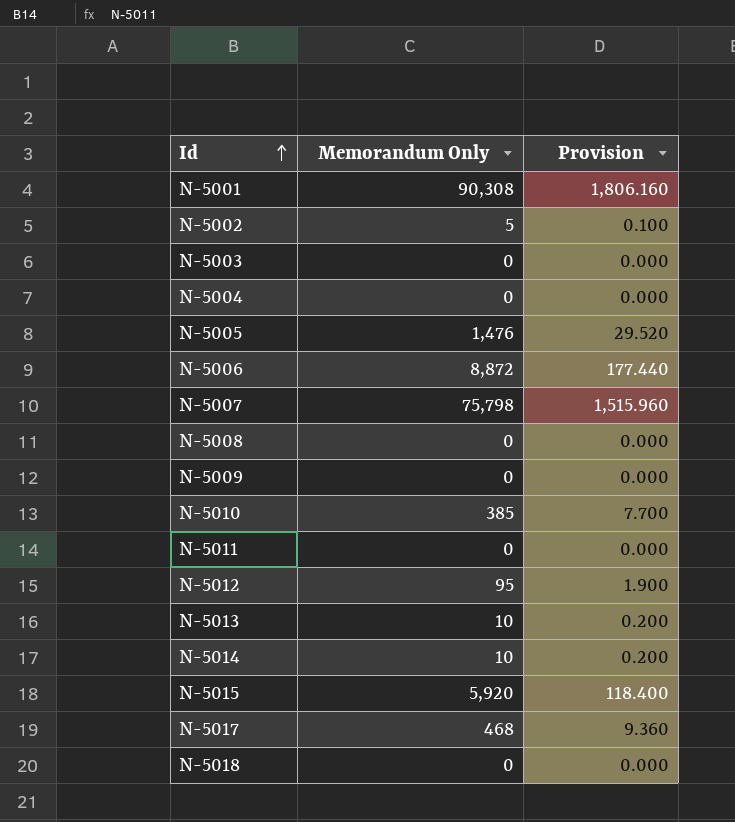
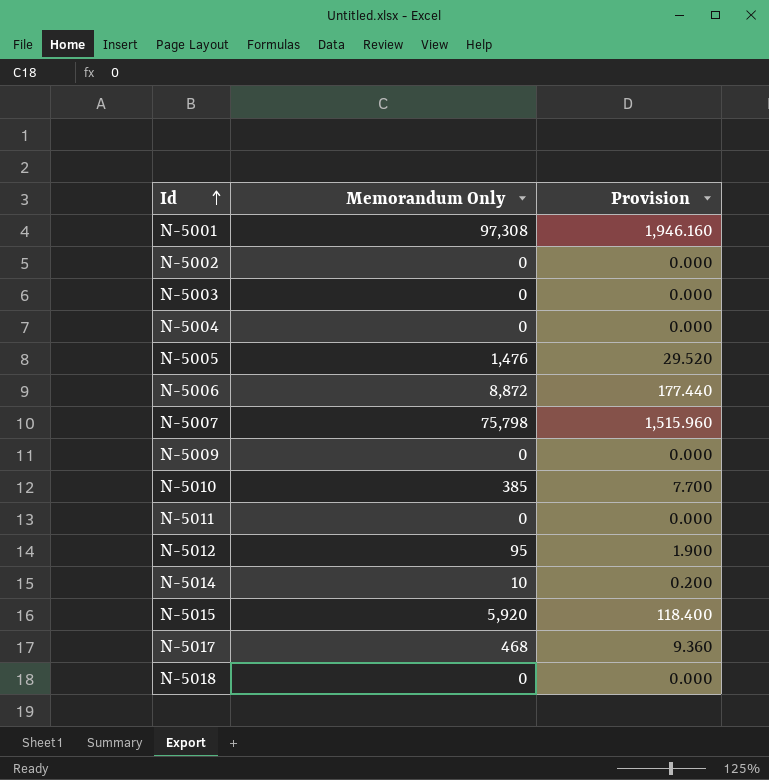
row N-5008: 0 | 0.000 -> none
row N-5013: 10 | 0.200 -> none
N-5001 | Memorandum Only: 90,308 -> 97,308
N-5001 | Provision: 1,806.160 -> 1,946.160
N-5002 | Memorandum Only: 5 -> 0
N-5002 | Provision: 0.100 -> 0.000

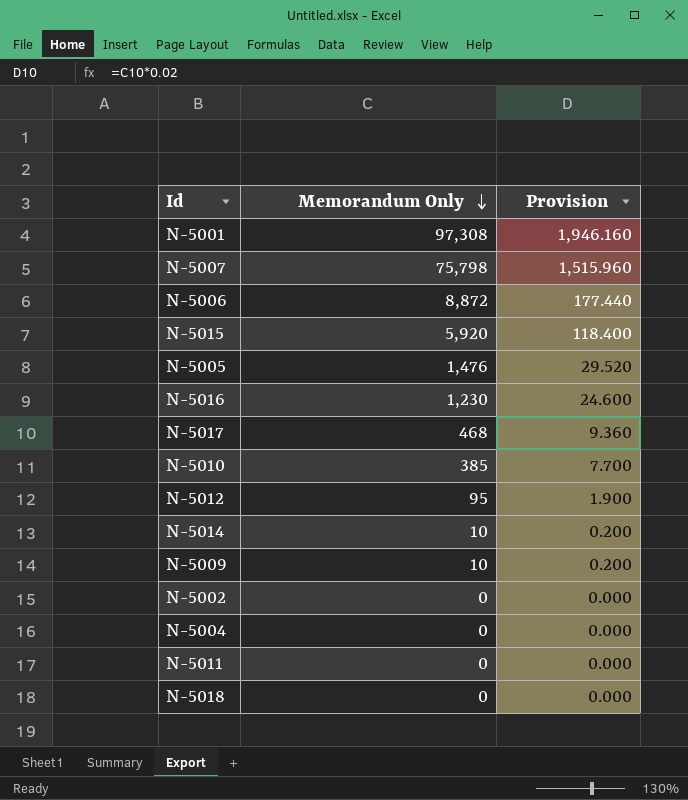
row order: Id ascending -> Memorandum Only descending
row N-5003: 0 | 0.000 -> none
row N-5016: none -> 1,230 | 24.600
N-5009 | Memorandum Only: 0 -> 10
N-5009 | Provision: 0.000 -> 0.200

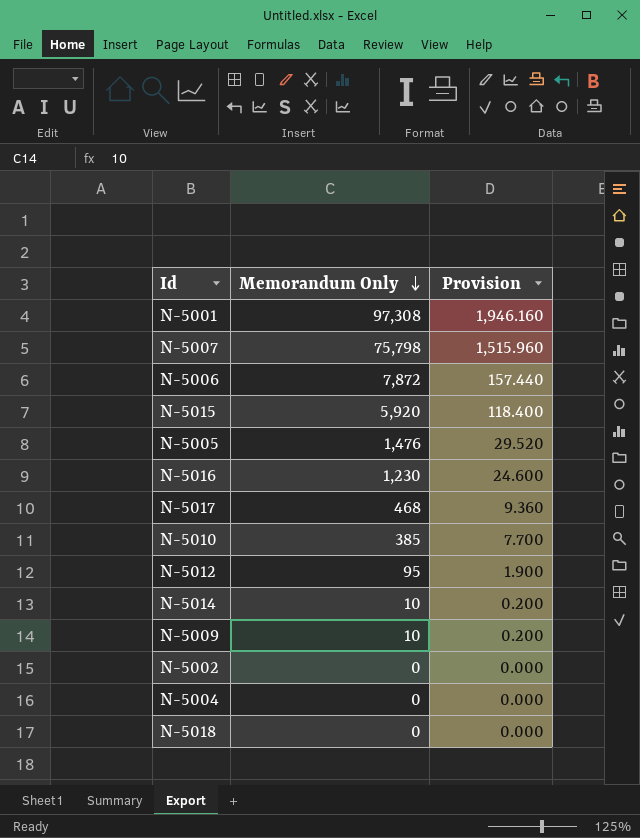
row N-5011: 0 | 0.000 -> none
N-5006 | Memorandum Only: 8,872 -> 7,872
N-5006 | Provision: 177.440 -> 157.440

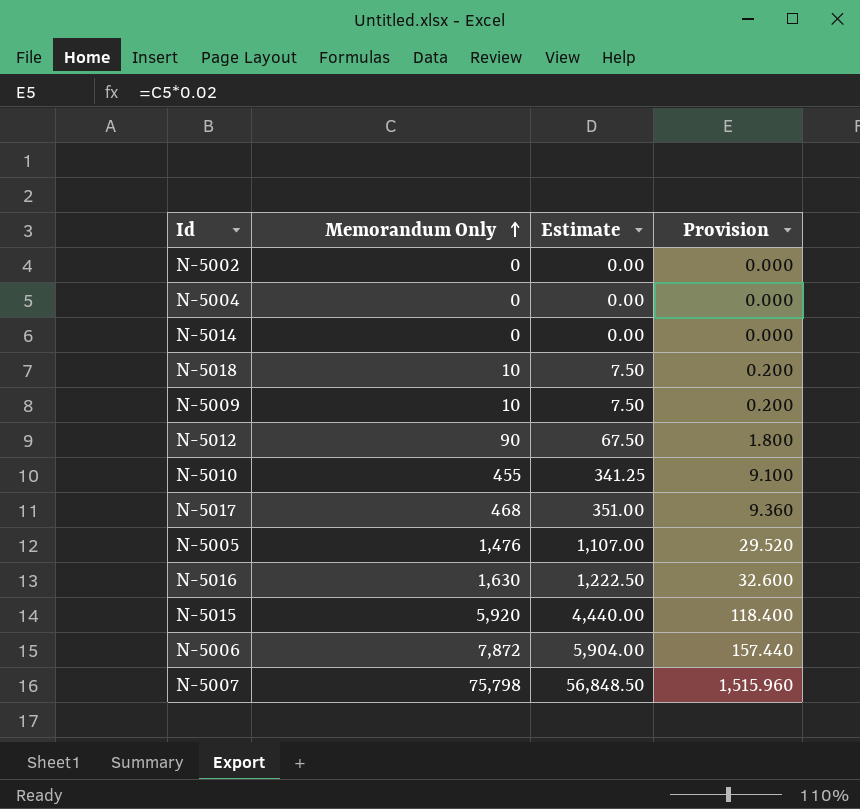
row order: Memorandum Only descending -> Memorandum Only ascending
column Estimate | formula: none -> [Memorandum Only] * 0.75
row N-5001: 97,308 | 1,946.160 -> none
N-5014 | Memorandum Only: 10 -> 0
N-5014 | Provision: 0.200 -> 0.000
N-5018 | Memorandum Only: 0 -> 10
N-5018 | Provision: 0.000 -> 0.200
N-5012 | Memorandum Only: 95 -> 90
N-5012 | Provision: 1.900 -> 1.800
N-5010 | Memorandum Only: 385 -> 455
N-5010 | Provision: 7.700 -> 9.100
N-5016 | Memorandum Only: 1,230 -> 1,630
N-5016 | Provision: 24.600 -> 32.600

